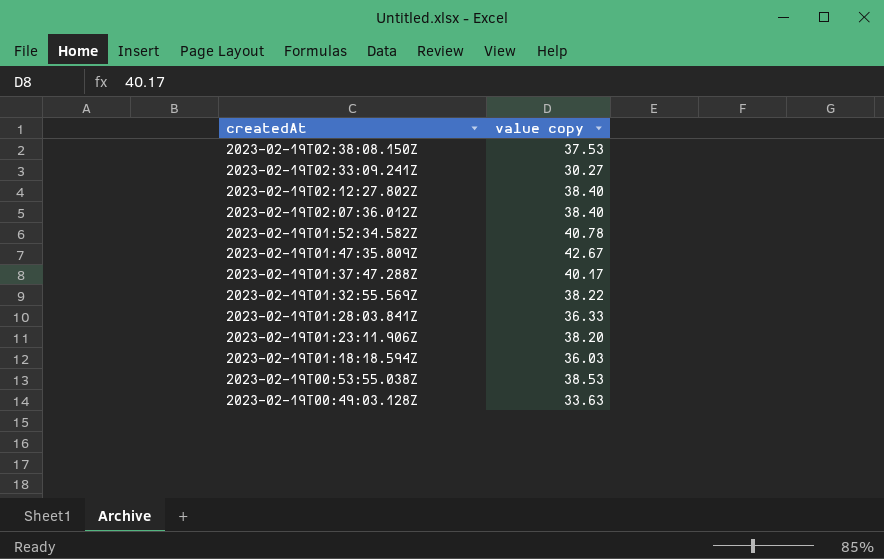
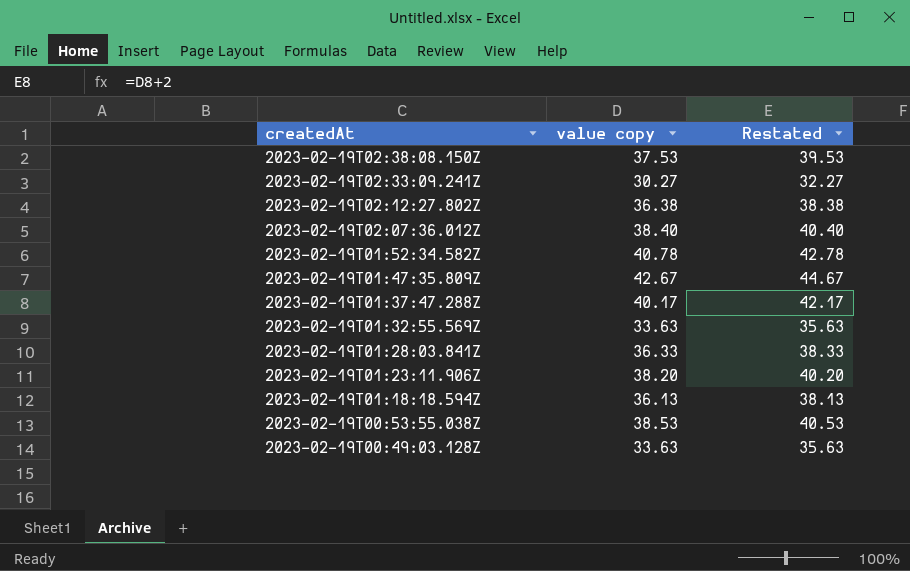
column Restated | formula: none -> [value copy] + 2
2023-02-19T02:12:27.802Z | value copy: 38.40 -> 36.38
2023-02-19T01:32:55.569Z | value copy: 38.22 -> 33.63
2023-02-19T01:18:18.594Z | value copy: 36.03 -> 36.13

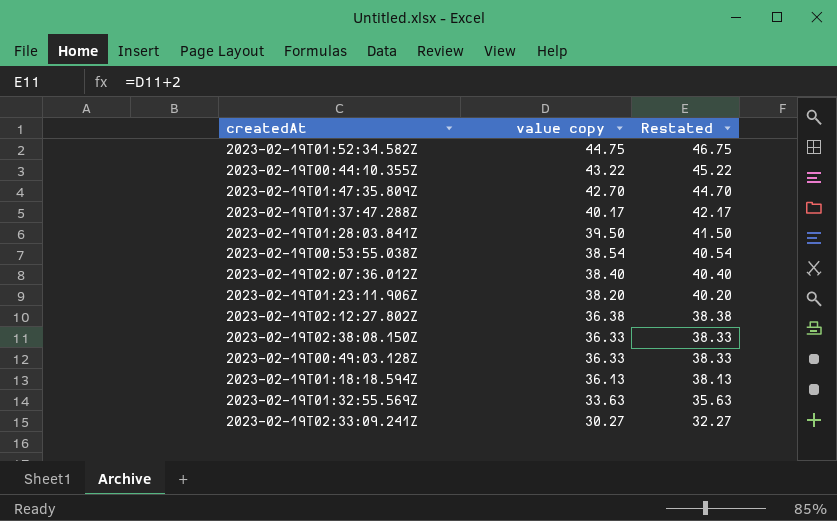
row order: createdAt descending -> value copy descending
2023-02-19T01:52:34.582Z | value copy: 40.78 -> 44.75
2023-02-19T01:52:34.582Z | Restated: 42.78 -> 46.75
row 2023-02-19T00:44:10.355Z: none -> 43.22 | 45.22
2023-02-19T01:47:35.809Z | value copy: 42.67 -> 42.70
2023-02-19T01:47:35.809Z | Restated: 44.67 -> 44.70
2023-02-19T01:28:03.841Z | value copy: 36.33 -> 39.50
2023-02-19T01:28:03.841Z | Restated: 38.33 -> 41.50
2023-02-19T00:53:55.038Z | value copy: 38.53 -> 38.54
2023-02-19T00:53:55.038Z | Restated: 40.53 -> 40.54
2023-02-19T02:38:08.150Z | value copy: 37.53 -> 36.33
2023-02-19T02:38:08.150Z | Restated: 39.53 -> 38.33
2023-02-19T00:49:03.128Z | value copy: 33.63 -> 36.33
2023-02-19T00:49:03.128Z | Restated: 35.63 -> 38.33

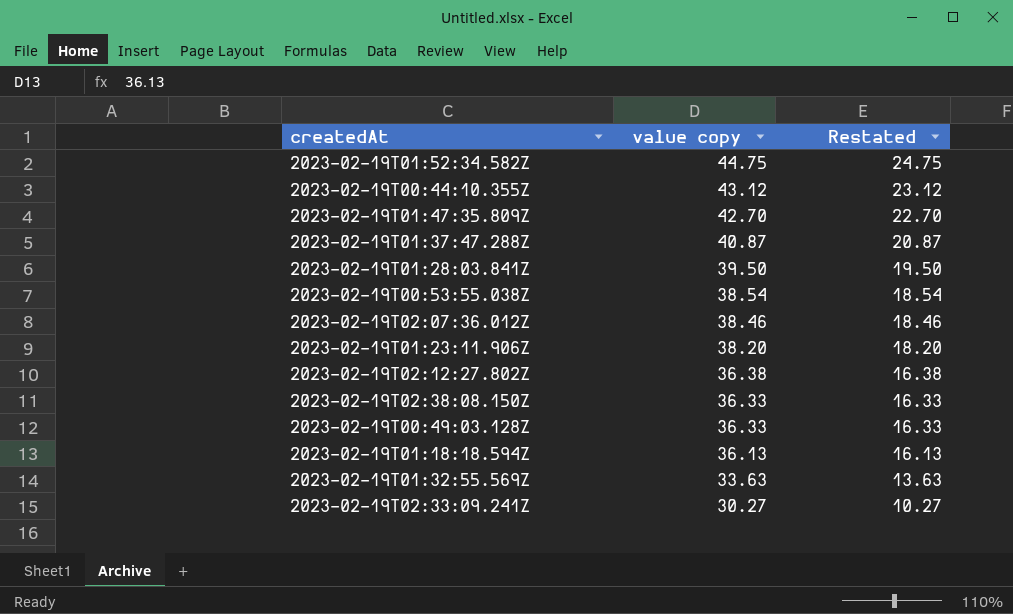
column Restated | formula: [value copy] + 2 -> [value copy] - 20
2023-02-19T00:44:10.355Z | value copy: 43.22 -> 43.12
2023-02-19T01:37:47.288Z | value copy: 40.17 -> 40.87
2023-02-19T02:07:36.012Z | value copy: 38.40 -> 38.46

